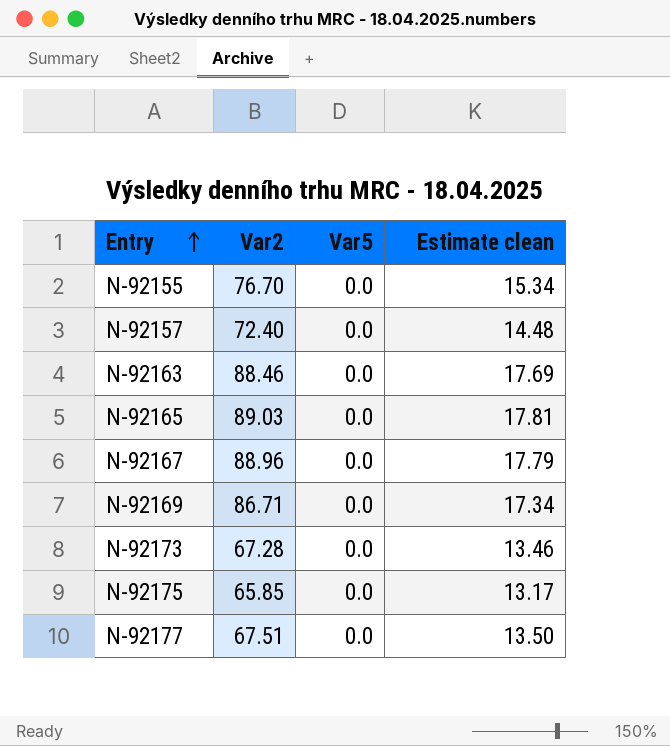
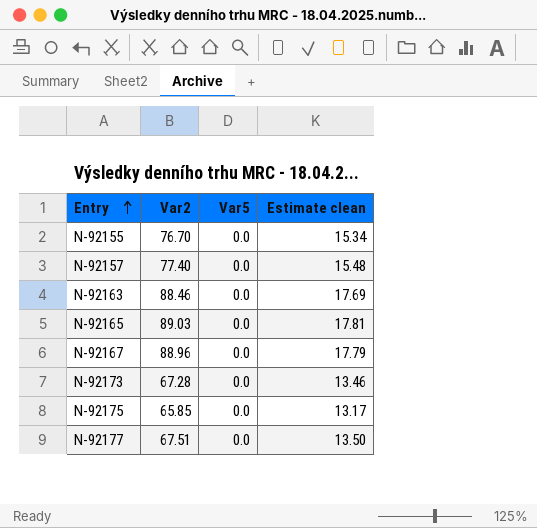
row N-92169: 86.71 | 0.0 | 17.34 -> none
N-92157 | Var2: 72.40 -> 77.40
N-92157 | Estimate clean: 14.48 -> 15.48

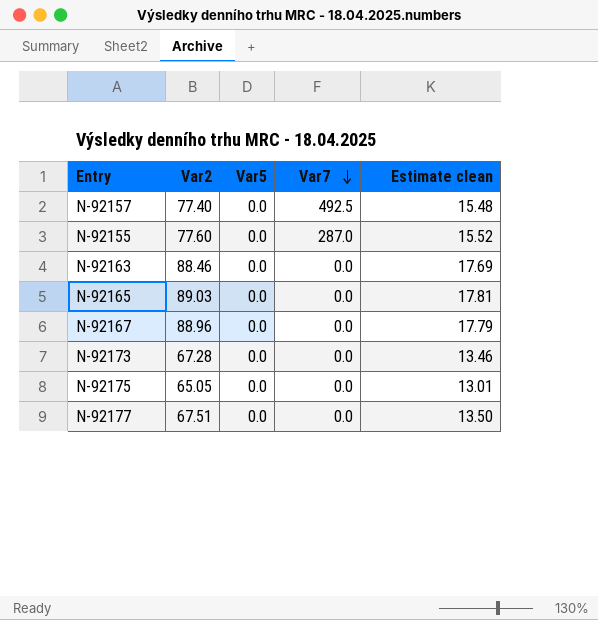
row order: Entry ascending -> Var7 descending
column Var7 | position: none -> 4
N-92155 | Var2: 76.70 -> 77.60
N-92155 | Estimate clean: 15.34 -> 15.52
N-92175 | Var2: 65.85 -> 65.05
N-92175 | Estimate clean: 13.17 -> 13.01

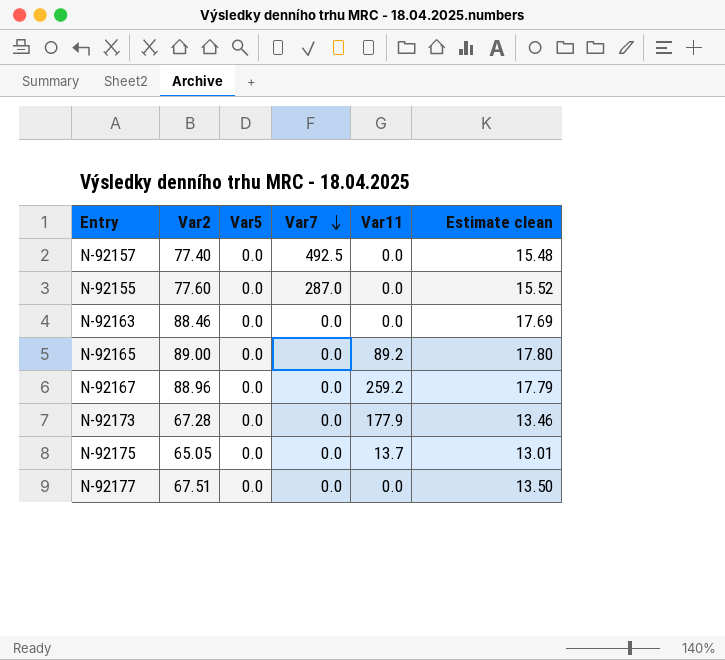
column Var11 | position: none -> 5
N-92165 | Var2: 89.03 -> 89.00
N-92165 | Estimate clean: 17.81 -> 17.80

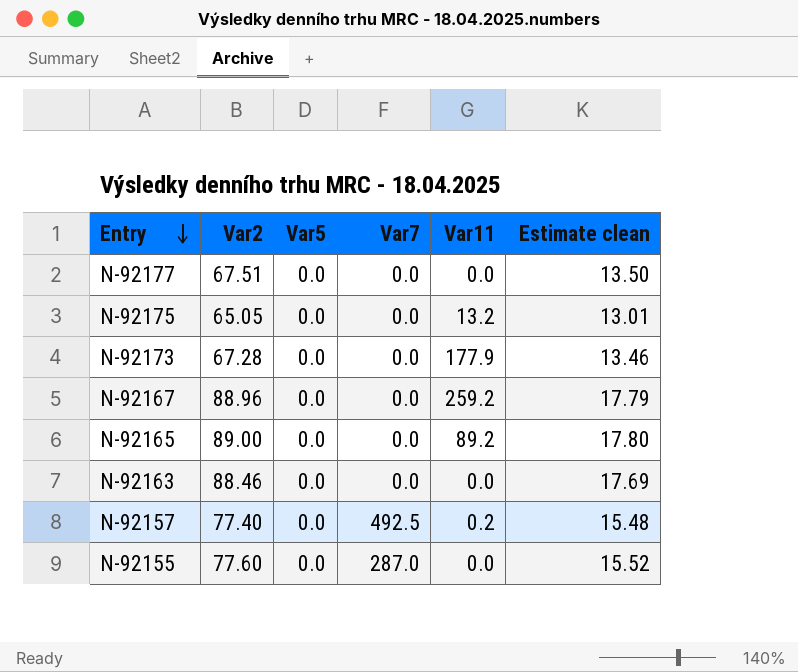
row order: Var7 descending -> Entry descending
N-92175 | Var11: 13.7 -> 13.2
N-92157 | Var11: 0.0 -> 0.2

